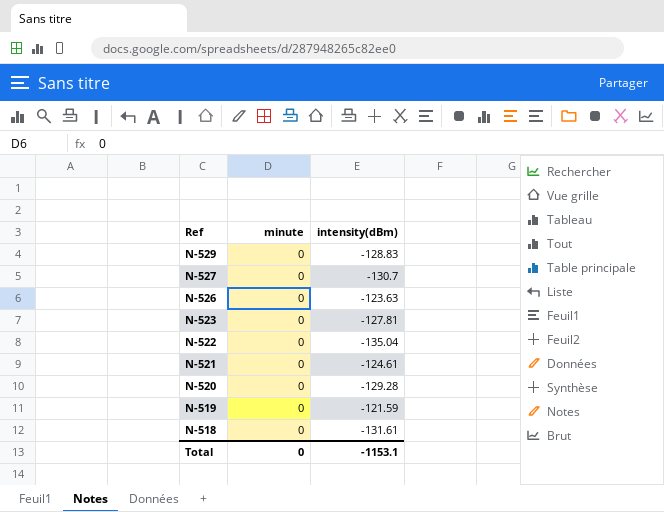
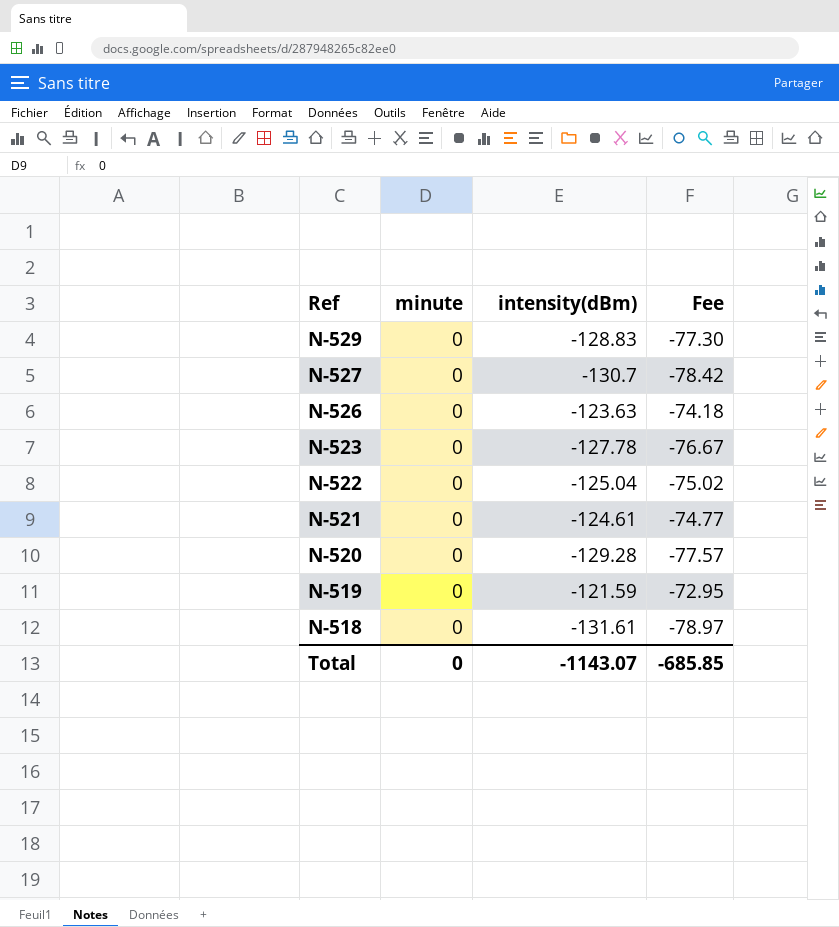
column Fee | formula: none -> [intensity(dBm)] * 0.6
N-523 | intensity(dBm): -127.81 -> -127.78
N-522 | intensity(dBm): -135.04 -> -125.04
Total | intensity(dBm): -1153.1 -> -1143.07

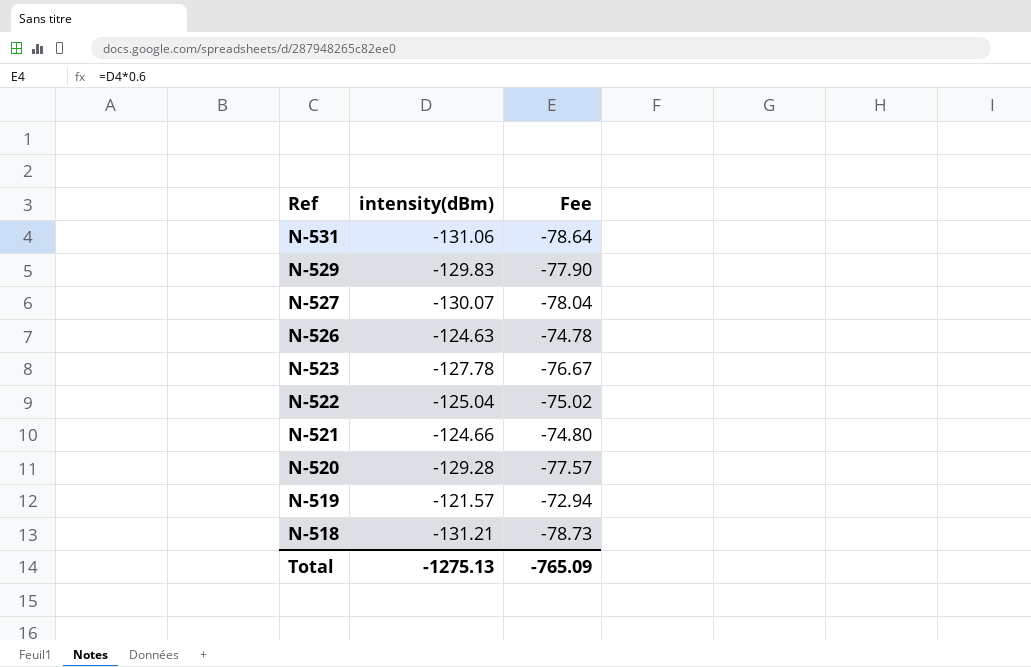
column minute | position: 2 -> none
row N-531: none -> -131.06 | -78.64
N-529 | intensity(dBm): -128.83 -> -129.83
N-529 | Fee: -77.30 -> -77.90
N-527 | intensity(dBm): -130.7 -> -130.07
N-527 | Fee: -78.42 -> -78.04
N-526 | intensity(dBm): -123.63 -> -124.63
N-526 | Fee: -74.18 -> -74.78
N-521 | intensity(dBm): -124.61 -> -124.66
N-521 | Fee: -74.77 -> -74.80
N-519 | intensity(dBm): -121.59 -> -121.57
N-519 | Fee: -72.95 -> -72.94
N-518 | intensity(dBm): -131.61 -> -131.21
N-518 | Fee: -78.97 -> -78.73
Total | intensity(dBm): -1143.07 -> -1275.13
Total | Fee: -685.85 -> -765.09

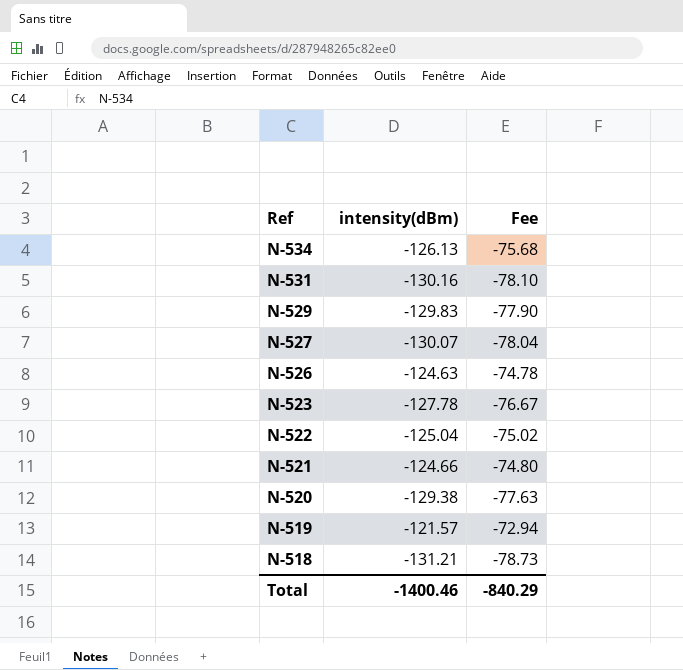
row N-534: none -> -126.13 | -75.68
N-531 | intensity(dBm): -131.06 -> -130.16
N-531 | Fee: -78.64 -> -78.10
N-520 | intensity(dBm): -129.28 -> -129.38
N-520 | Fee: -77.57 -> -77.63
Total | intensity(dBm): -1275.13 -> -1400.46
Total | Fee: -765.09 -> -840.29

